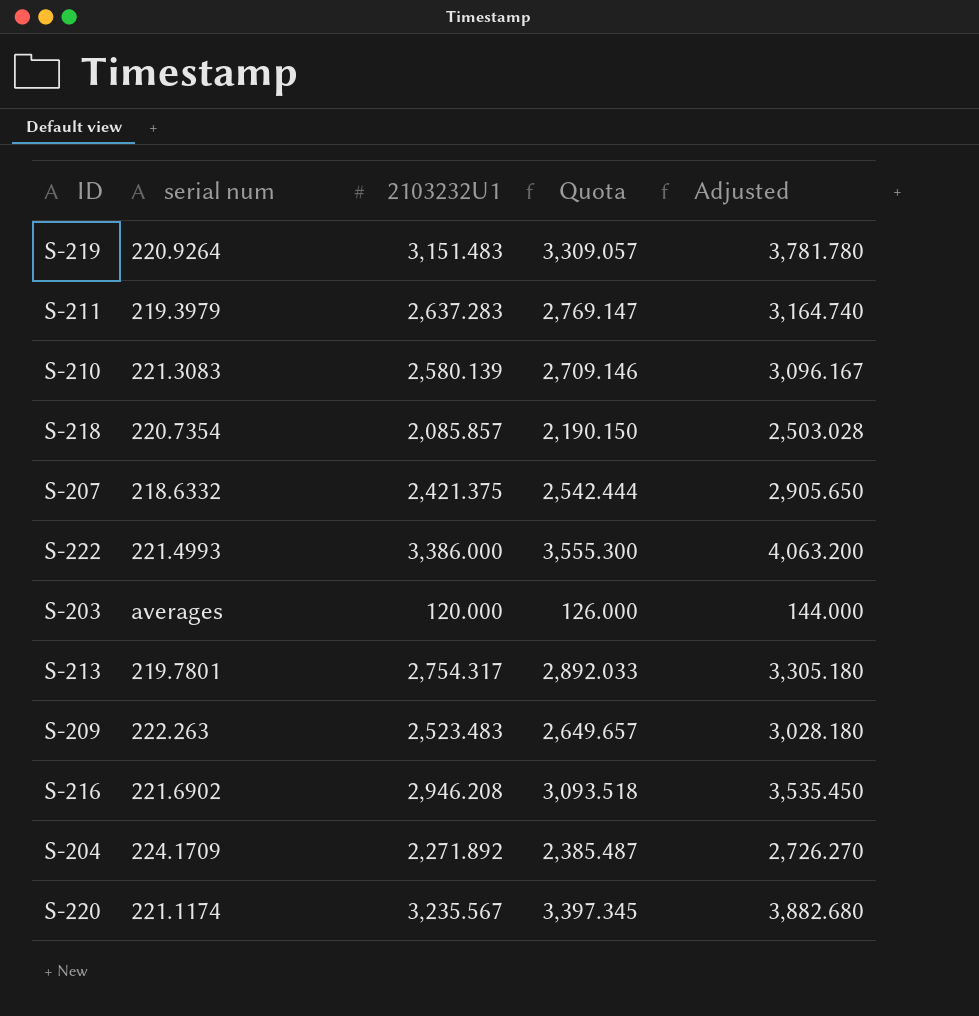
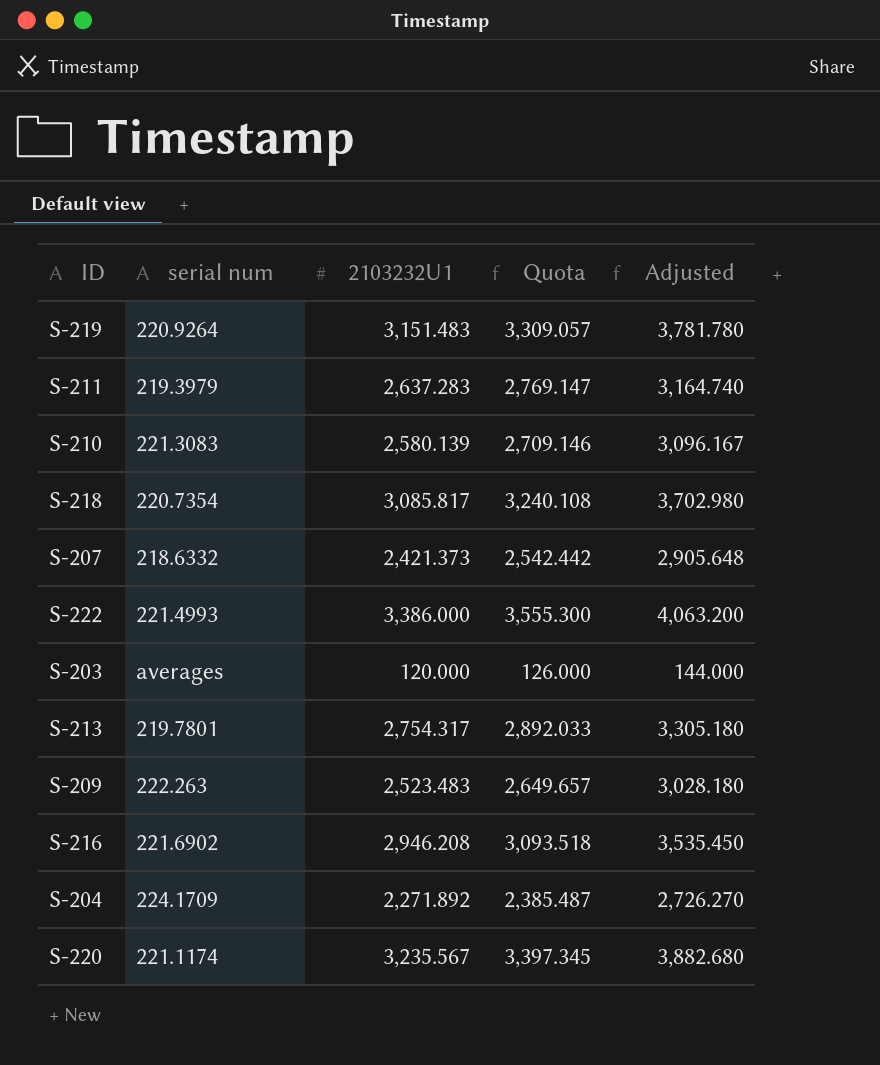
S-218 | 2103232U1: 2,085.857 -> 3,085.817
S-218 | Quota: 2,190.150 -> 3,240.108
S-218 | Adjusted: 2,503.028 -> 3,702.980
S-207 | 2103232U1: 2,421.375 -> 2,421.373
S-207 | Quota: 2,542.444 -> 2,542.442
S-207 | Adjusted: 2,905.650 -> 2,905.648

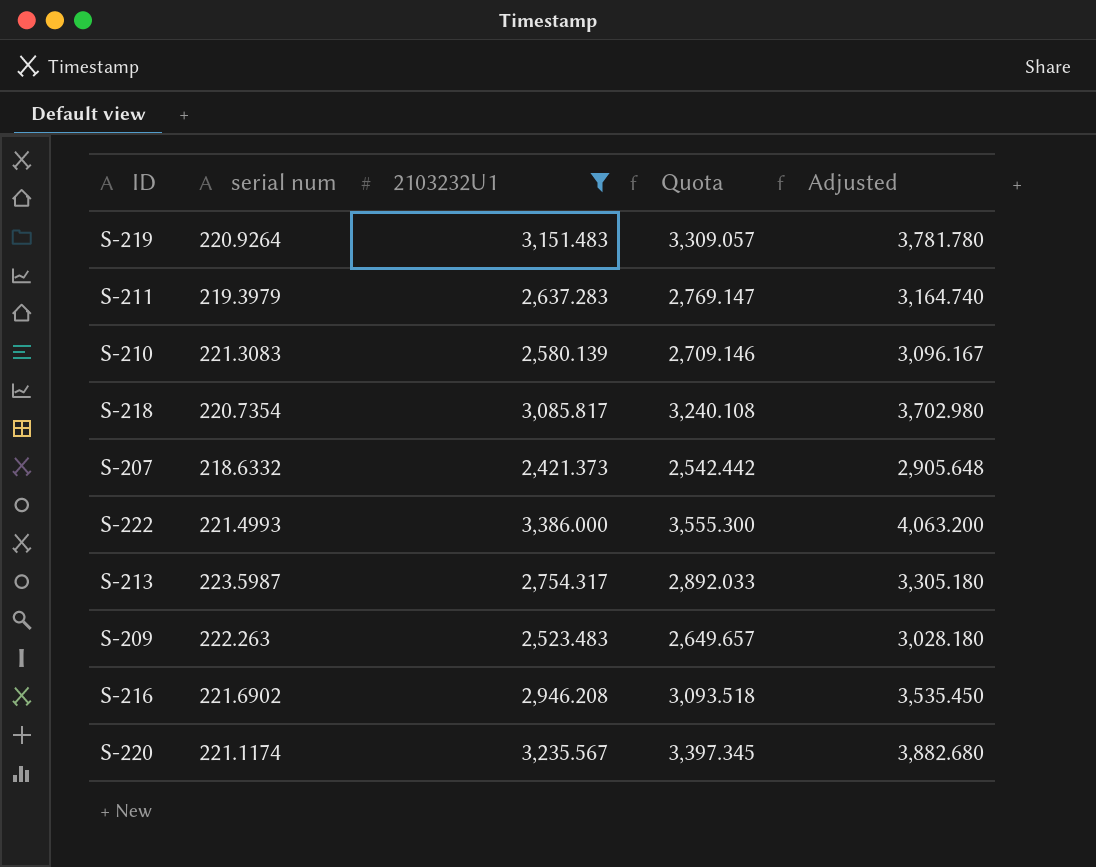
filter: none -> 2103232U1 >= 2,421.373
S-213 | serial num: 219.7801 -> 223.5987

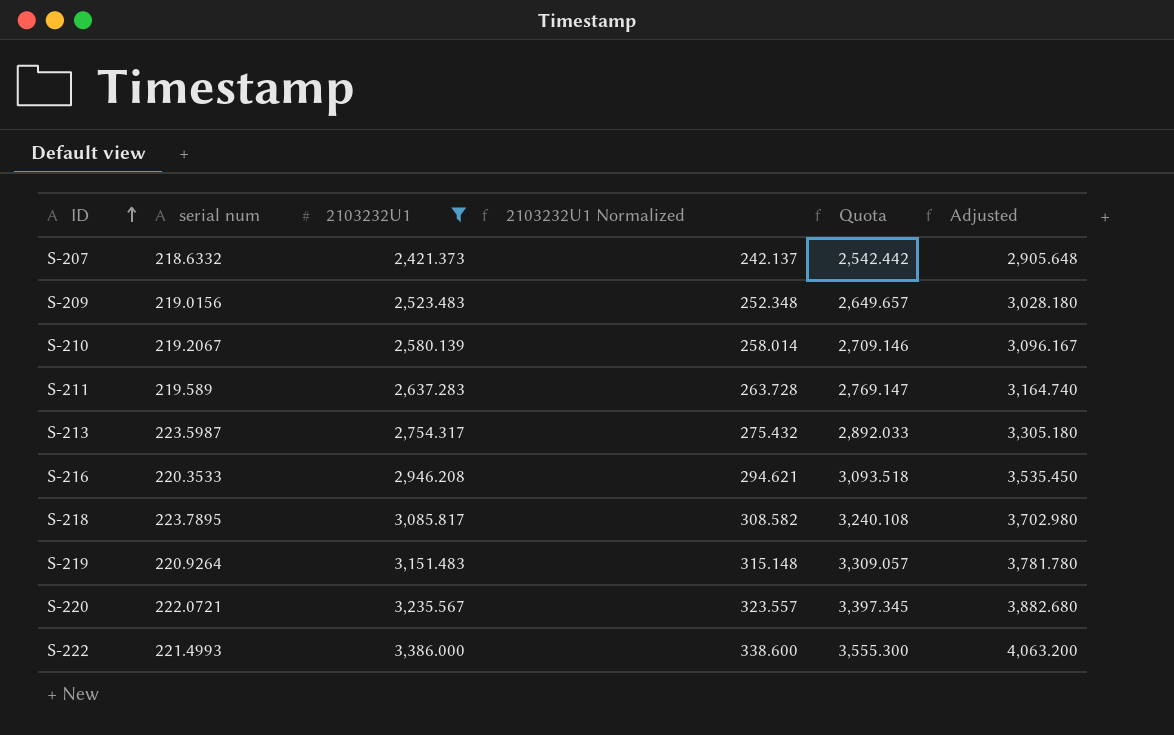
row order: none -> ID ascending
column 2103232U1 Normalized | formula: none -> [2103232U1] * 0.1
S-209 | serial num: 222.263 -> 219.0156
S-210 | serial num: 221.3083 -> 219.2067
S-211 | serial num: 219.3979 -> 219.589
S-216 | serial num: 221.6902 -> 220.3533
S-218 | serial num: 220.7354 -> 223.7895
S-220 | serial num: 221.1174 -> 222.0721

